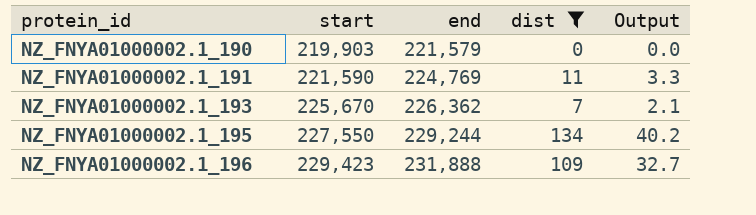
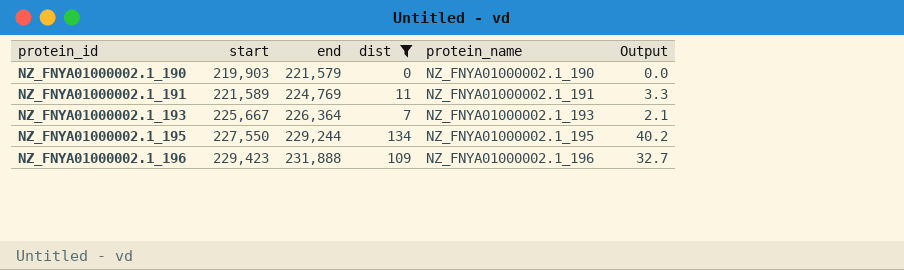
column protein_name | position: none -> 5
NZ_FNYA01000002.1_191 | start: 221,590 -> 221,589
NZ_FNYA01000002.1_193 | start: 225,670 -> 225,667
NZ_FNYA01000002.1_193 | end: 226,362 -> 226,364

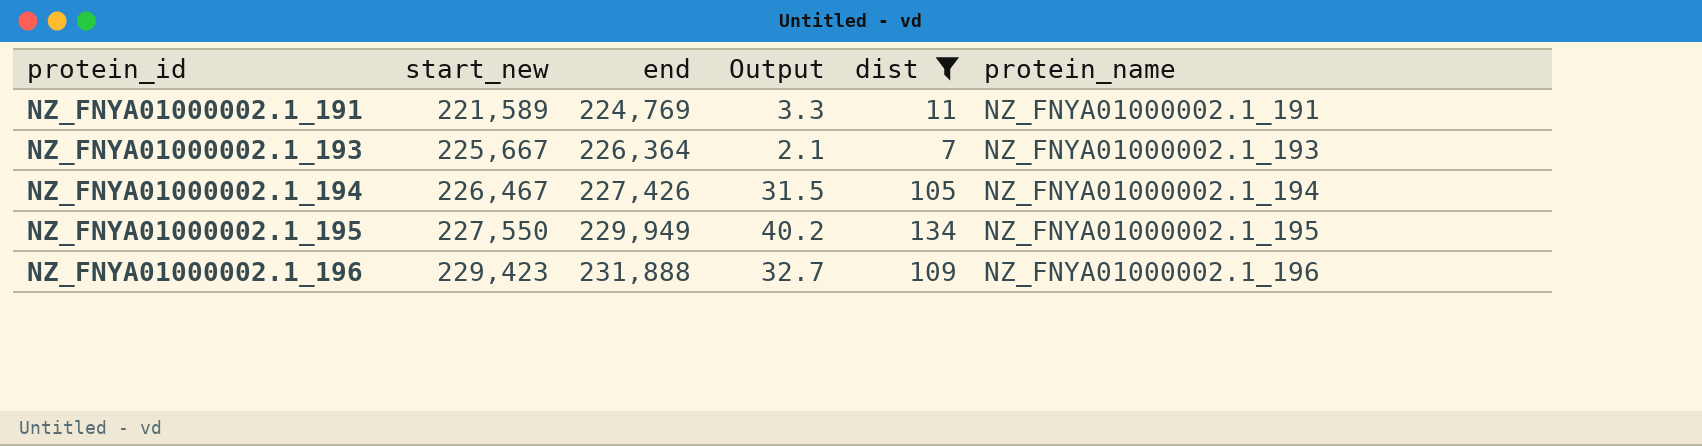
column name: start -> start_new
column Output | position: 6 -> 4
row NZ_FNYA01000002.1_190: 219,903 | 221,579 | 0 | NZ_FNYA01000002.1_190 | 0.0 -> none
row NZ_FNYA01000002.1_194: none -> 226,467 | 227,426 | 31.5 | 105 | NZ_FNYA01000002.1_194
NZ_FNYA01000002.1_195 | end: 229,244 -> 229,949

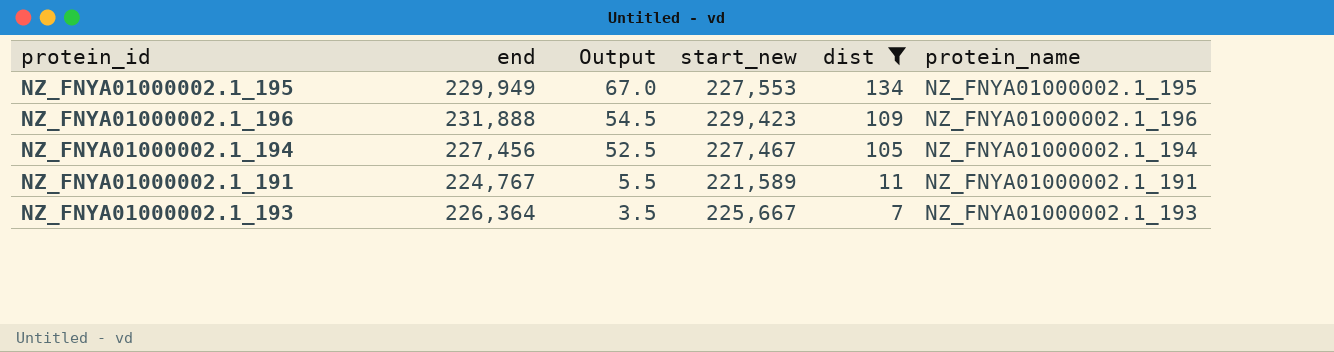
row order: protein_id ascending -> Output descending
column Output | formula: [dist] * 0.3 -> [dist] * 0.5
column start_new | position: 2 -> 4
NZ_FNYA01000002.1_195 | start_new: 227,550 -> 227,553
NZ_FNYA01000002.1_194 | end: 227,426 -> 227,456
NZ_FNYA01000002.1_194 | start_new: 226,467 -> 227,467
NZ_FNYA01000002.1_191 | end: 224,769 -> 224,767

